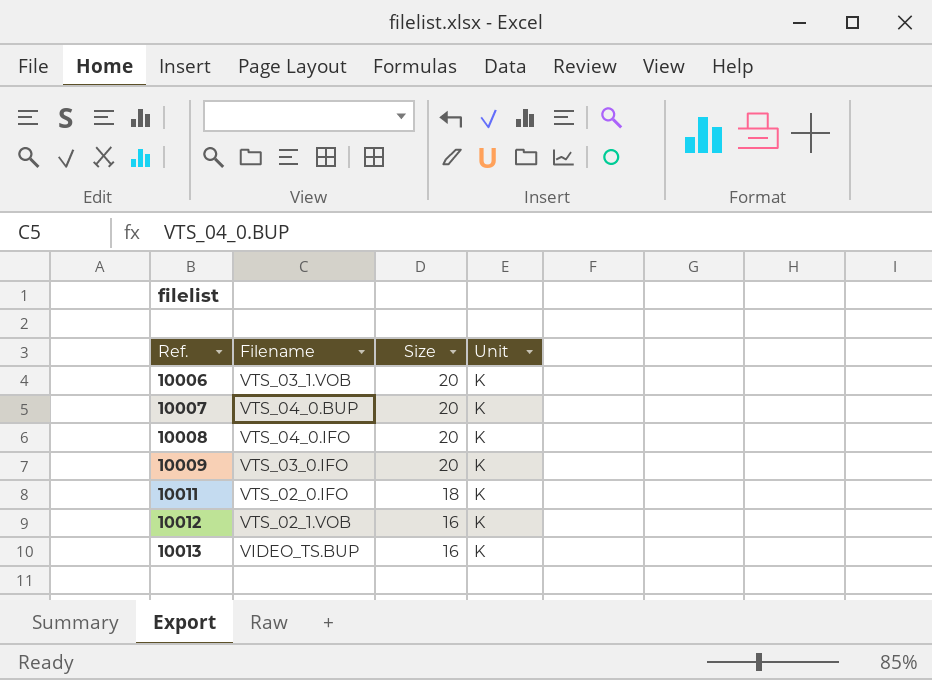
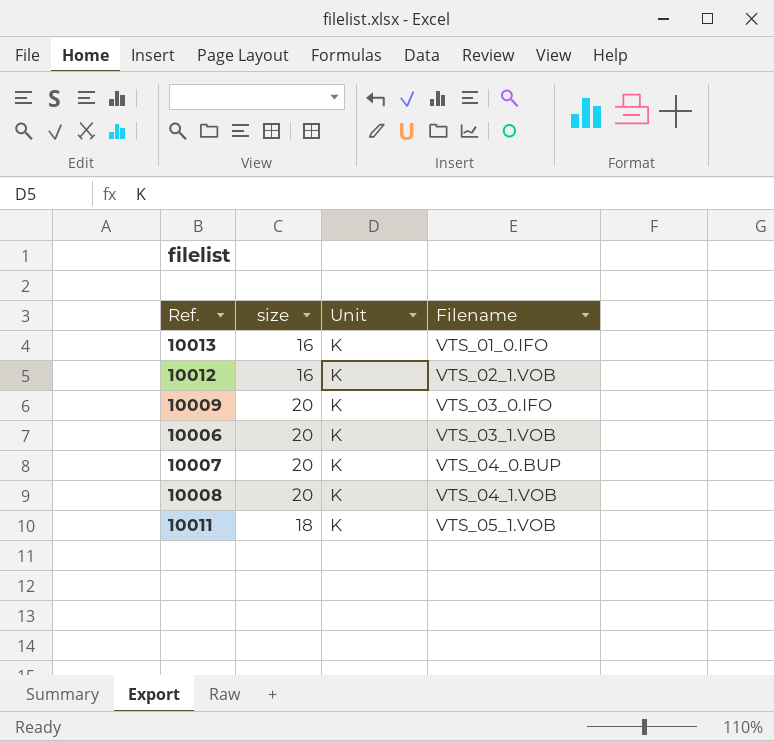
row order: Ref. ascending -> Filename ascending
column name: Size -> size
column Filename | position: 2 -> 4
10013 | Filename: VIDEO_TS.BUP -> VTS_01_0.IFO
10008 | Filename: VTS_04_0.IFO -> VTS_04_1.VOB
10011 | Filename: VTS_02_0.IFO -> VTS_05_1.VOB

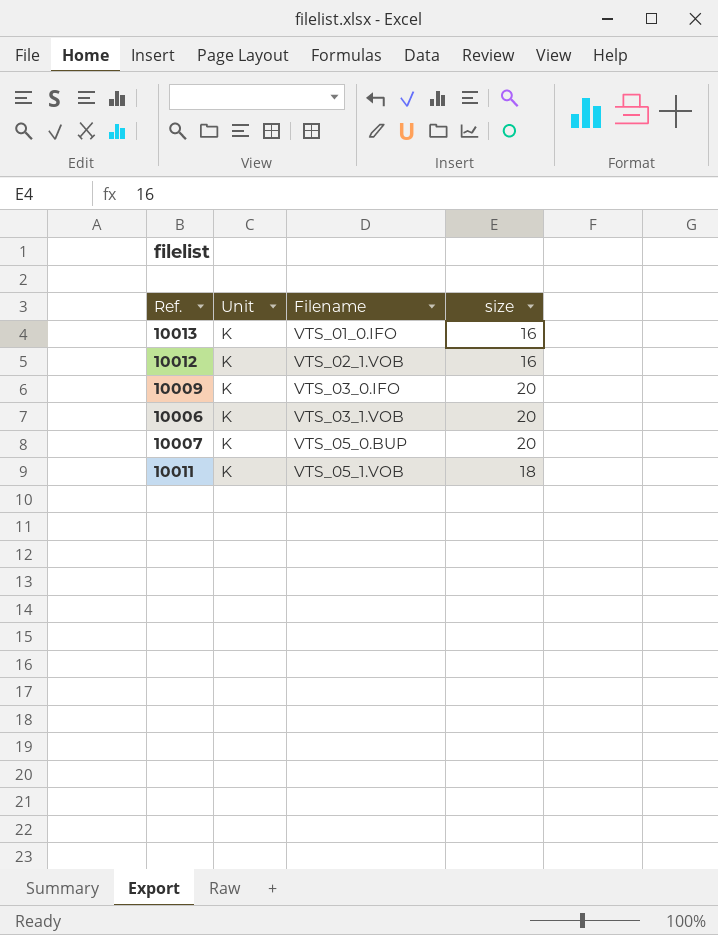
column size | position: 2 -> 4
row 10008: 20 | K | VTS_04_1.VOB -> none
10007 | Filename: VTS_04_0.BUP -> VTS_05_0.BUP

